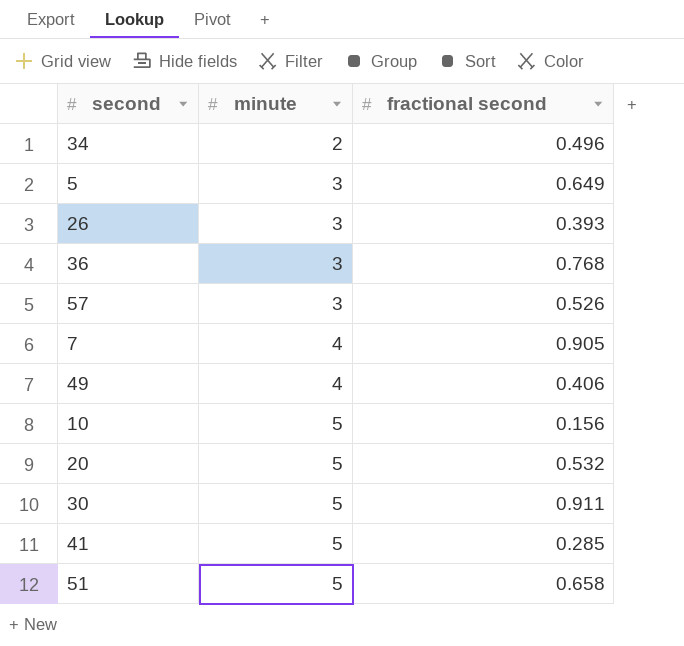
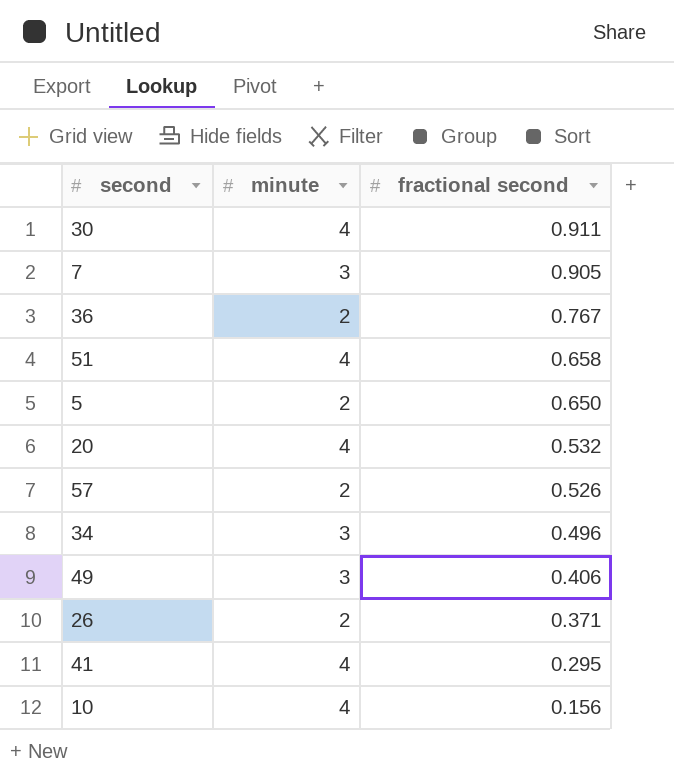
row order: minute ascending -> fractional second descending
30 | minute: 5 -> 4
7 | minute: 4 -> 3
36 | minute: 3 -> 2
36 | fractional second: 0.768 -> 0.767
51 | minute: 5 -> 4
5 | minute: 3 -> 2
5 | fractional second: 0.649 -> 0.650
20 | minute: 5 -> 4
57 | minute: 3 -> 2
34 | minute: 2 -> 3
49 | minute: 4 -> 3
26 | minute: 3 -> 2
26 | fractional second: 0.393 -> 0.371
41 | minute: 5 -> 4
41 | fractional second: 0.285 -> 0.295
10 | minute: 5 -> 4

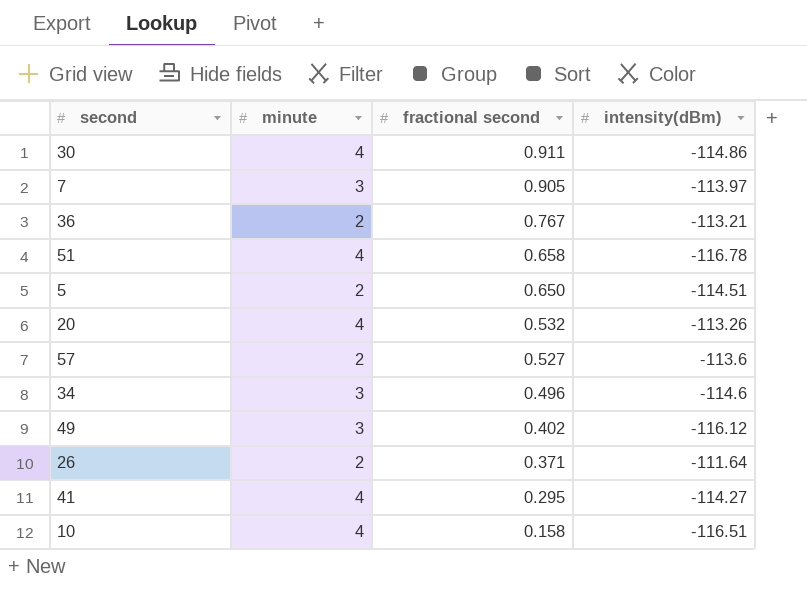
column intensity(dBm) | position: none -> 4
57 | fractional second: 0.526 -> 0.527
49 | fractional second: 0.406 -> 0.402
10 | fractional second: 0.156 -> 0.158

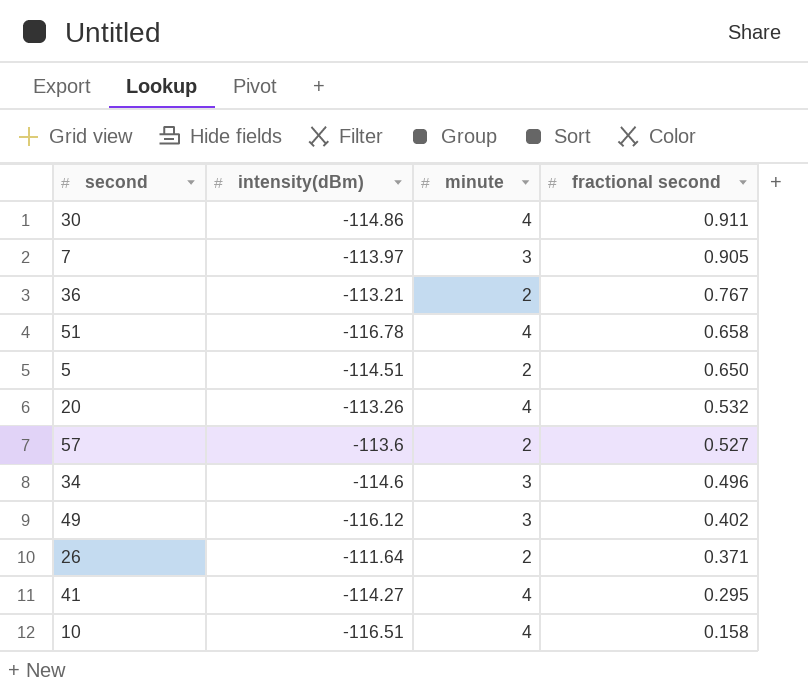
column intensity(dBm) | position: 4 -> 2

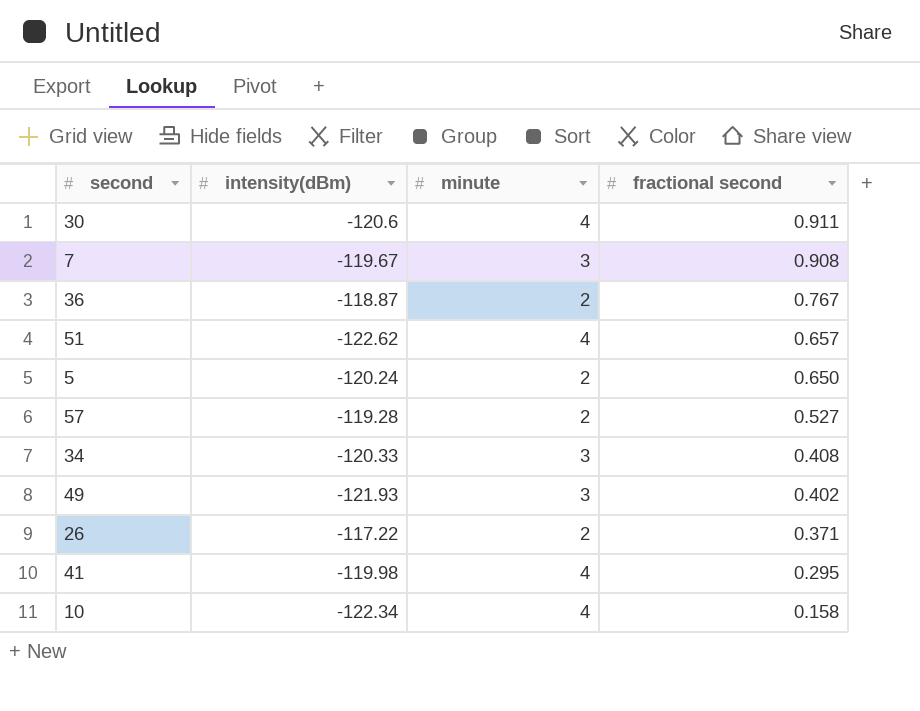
row 20: -113.26 | 4 | 0.532 -> none
30 | intensity(dBm): -114.86 -> -120.6
7 | intensity(dBm): -113.97 -> -119.67
7 | fractional second: 0.905 -> 0.908
36 | intensity(dBm): -113.21 -> -118.87
51 | intensity(dBm): -116.78 -> -122.62
51 | fractional second: 0.658 -> 0.657
5 | intensity(dBm): -114.51 -> -120.24
57 | intensity(dBm): -113.6 -> -119.28
34 | intensity(dBm): -114.6 -> -120.33
34 | fractional second: 0.496 -> 0.408
49 | intensity(dBm): -116.12 -> -121.93
26 | intensity(dBm): -111.64 -> -117.22
41 | intensity(dBm): -114.27 -> -119.98
10 | intensity(dBm): -116.51 -> -122.34

